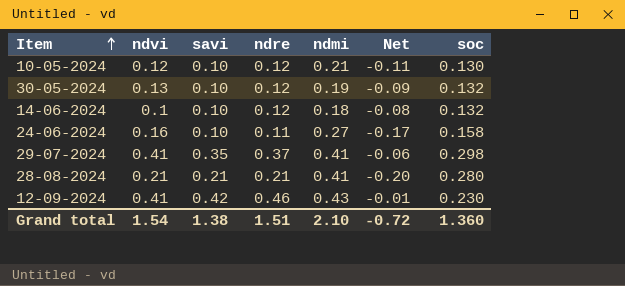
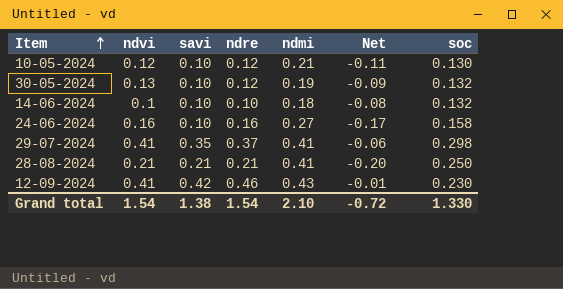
14-06-2024 | ndre: 0.12 -> 0.10
24-06-2024 | ndre: 0.11 -> 0.16
28-08-2024 | soc: 0.280 -> 0.250
Grand total | ndre: 1.51 -> 1.54
Grand total | soc: 1.360 -> 1.330

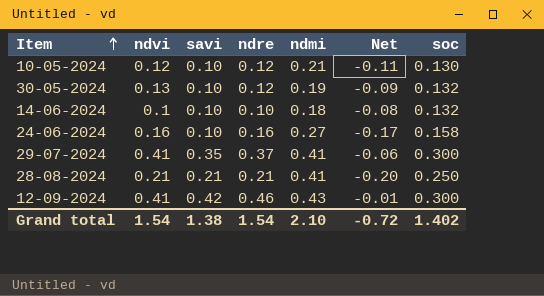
29-07-2024 | soc: 0.298 -> 0.300
12-09-2024 | soc: 0.230 -> 0.300
Grand total | soc: 1.330 -> 1.402

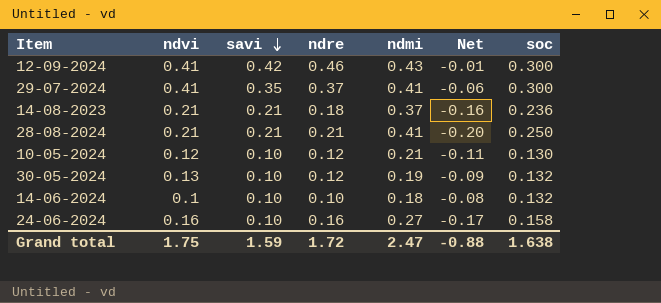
row order: Item ascending -> savi descending
row 14-08-2023: none -> 0.21 | 0.21 | 0.18 | 0.37 | -0.16 | 0.236
Grand total | ndvi: 1.54 -> 1.75
Grand total | savi: 1.38 -> 1.59
Grand total | ndre: 1.54 -> 1.72
Grand total | ndmi: 2.10 -> 2.47
Grand total | Net: -0.72 -> -0.88
Grand total | soc: 1.402 -> 1.638

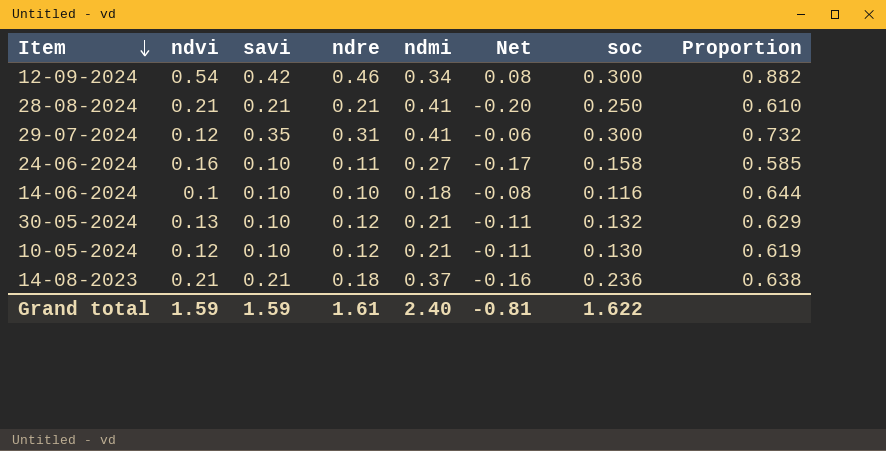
row order: savi descending -> Item descending
column Proportion | formula: none -> [soc] / [ndmi]
12-09-2024 | ndvi: 0.41 -> 0.54
12-09-2024 | ndmi: 0.43 -> 0.34
12-09-2024 | Net: -0.01 -> 0.08
29-07-2024 | ndvi: 0.41 -> 0.12
29-07-2024 | ndre: 0.37 -> 0.31
24-06-2024 | ndre: 0.16 -> 0.11
14-06-2024 | soc: 0.132 -> 0.116
30-05-2024 | ndmi: 0.19 -> 0.21
30-05-2024 | Net: -0.09 -> -0.11
Grand total | ndvi: 1.75 -> 1.59
Grand total | ndre: 1.72 -> 1.61
Grand total | ndmi: 2.47 -> 2.40
Grand total | Net: -0.88 -> -0.81
Grand total | soc: 1.638 -> 1.622

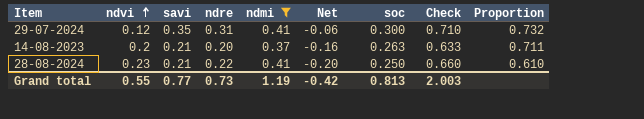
filter: none -> ndmi >= 0.37
row order: Item descending -> ndvi ascending
column Check | formula: none -> [ndmi] + [soc]
14-08-2023 | ndvi: 0.21 -> 0.2
14-08-2023 | ndre: 0.18 -> 0.20
14-08-2023 | soc: 0.236 -> 0.263
14-08-2023 | Proportion: 0.638 -> 0.711
28-08-2024 | ndvi: 0.21 -> 0.23
28-08-2024 | ndre: 0.21 -> 0.22
Grand total | ndvi: 1.59 -> 0.55
Grand total | savi: 1.59 -> 0.77
Grand total | ndre: 1.61 -> 0.73
Grand total | ndmi: 2.40 -> 1.19
Grand total | Net: -0.81 -> -0.42
Grand total | soc: 1.622 -> 0.813

